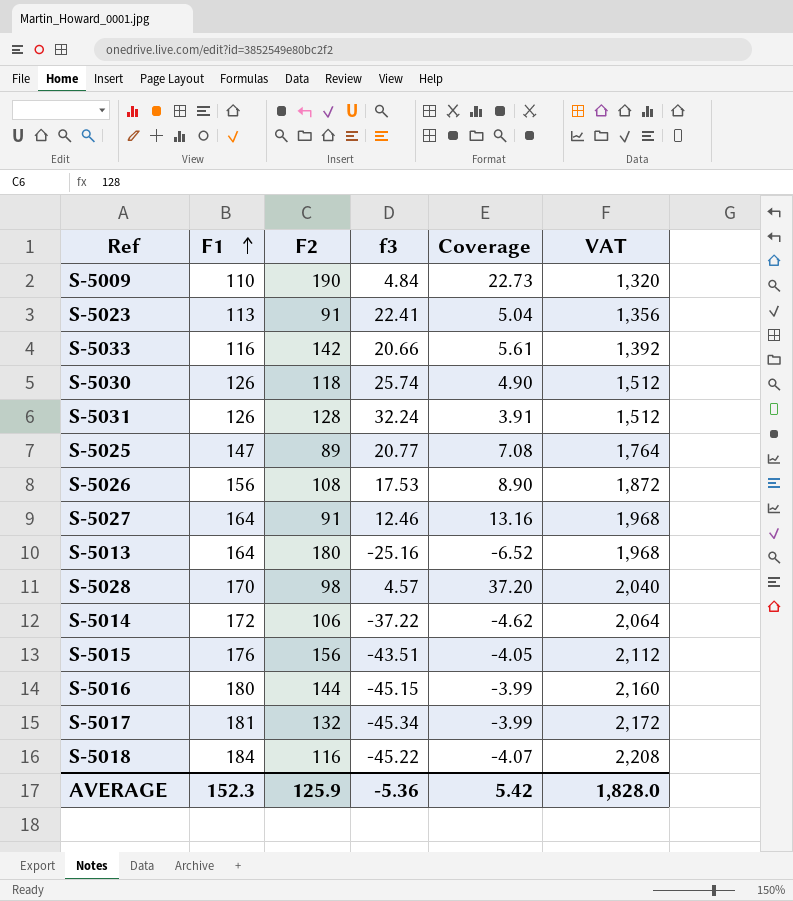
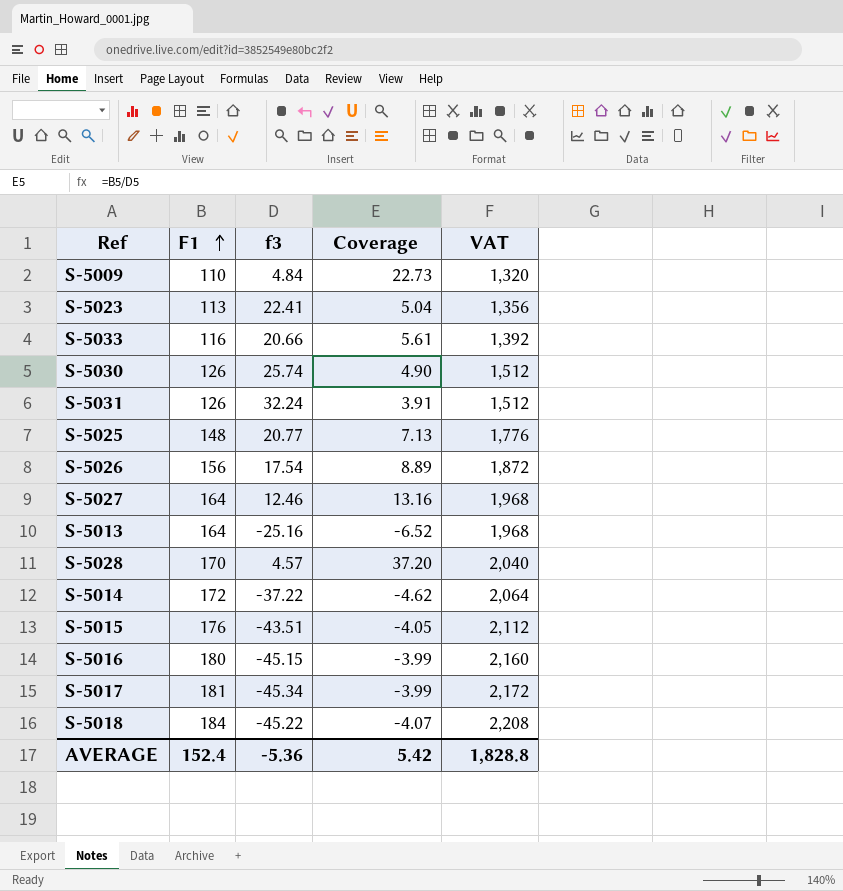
column F2 | position: 3 -> none
S-5025 | F1: 147 -> 148
S-5025 | Coverage: 7.08 -> 7.13
S-5025 | VAT: 1,764 -> 1,776
S-5026 | f3: 17.53 -> 17.54
S-5026 | Coverage: 8.90 -> 8.89
AVERAGE | F1: 152.3 -> 152.4
AVERAGE | VAT: 1,828.0 -> 1,828.8

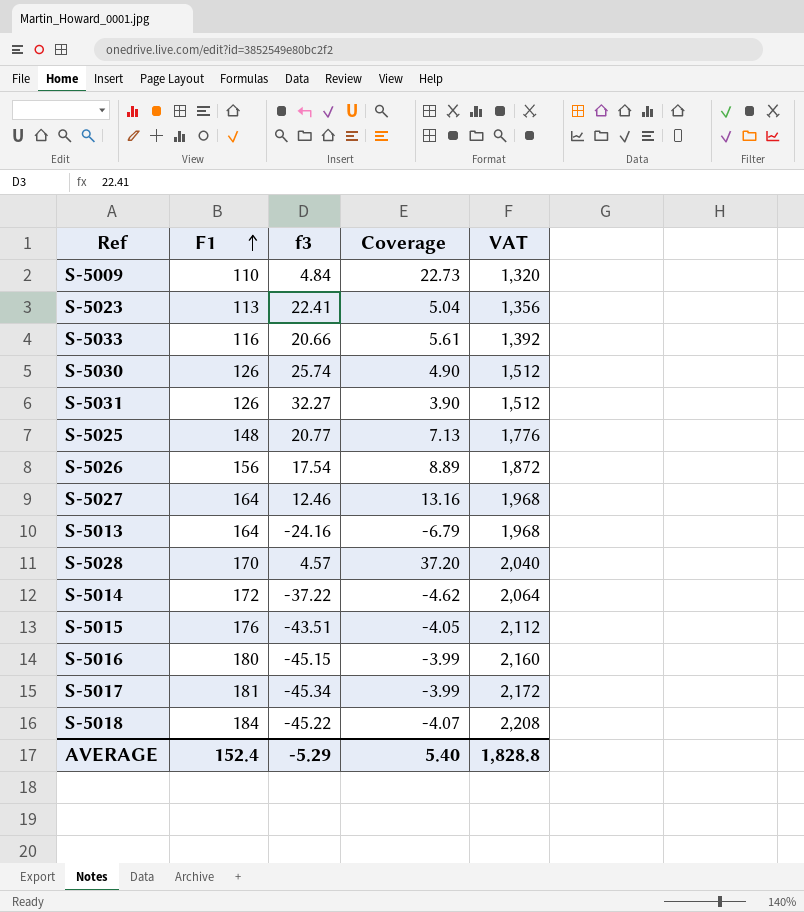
S-5031 | f3: 32.24 -> 32.27
S-5031 | Coverage: 3.91 -> 3.90
S-5013 | f3: -25.16 -> -24.16
S-5013 | Coverage: -6.52 -> -6.79
AVERAGE | f3: -5.36 -> -5.29
AVERAGE | Coverage: 5.42 -> 5.40

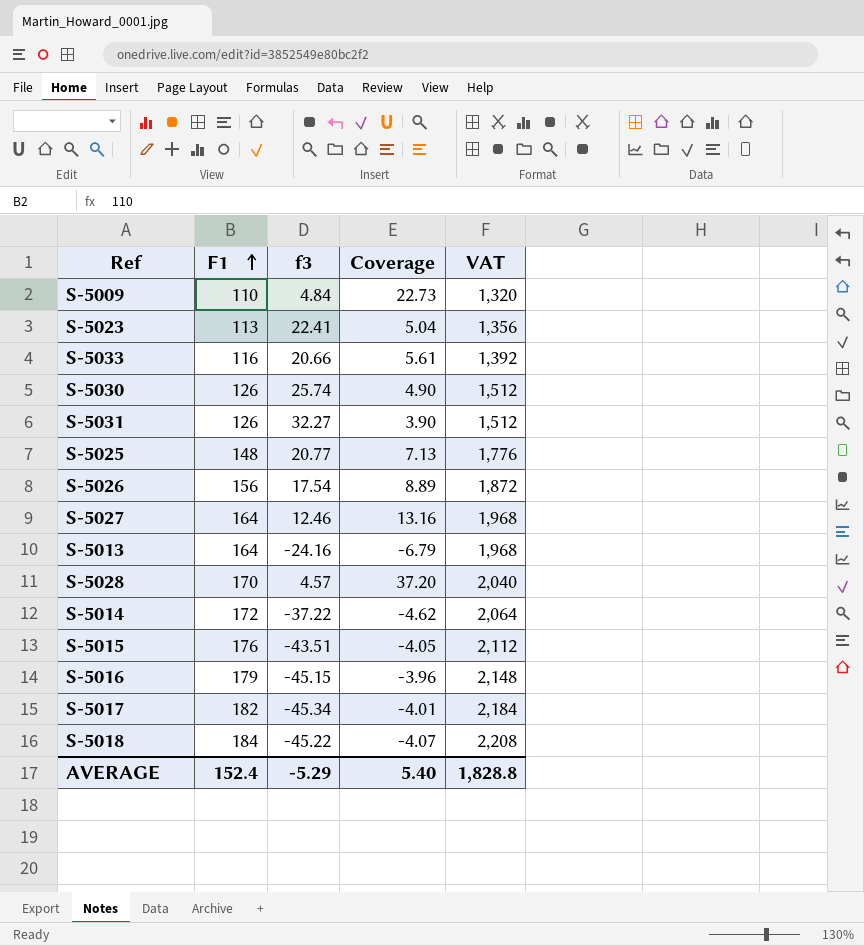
S-5016 | F1: 180 -> 179
S-5016 | Coverage: -3.99 -> -3.96
S-5016 | VAT: 2,160 -> 2,148
S-5017 | F1: 181 -> 182
S-5017 | Coverage: -3.99 -> -4.01
S-5017 | VAT: 2,172 -> 2,184

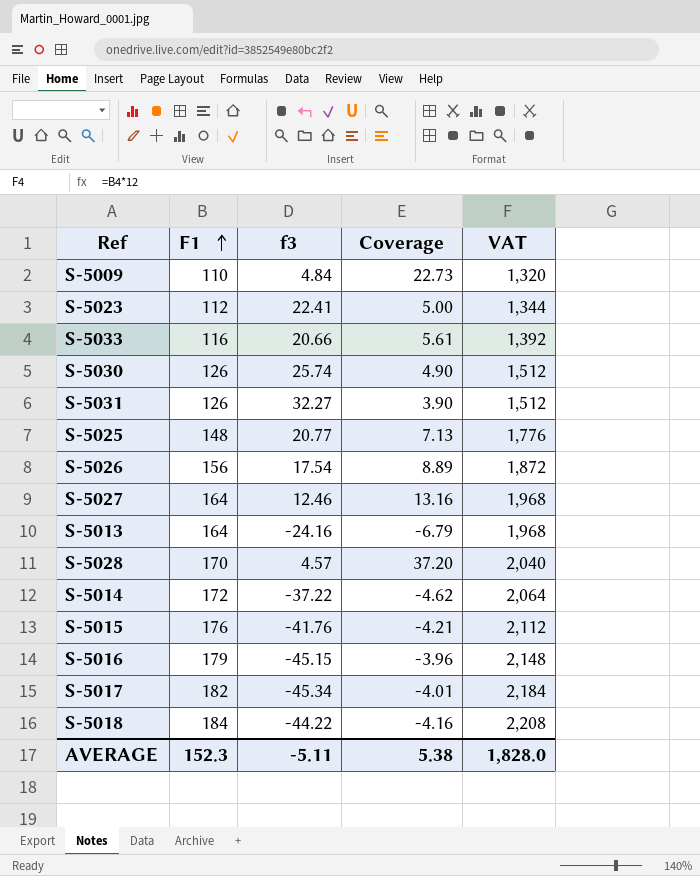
S-5023 | F1: 113 -> 112
S-5023 | Coverage: 5.04 -> 5.00
S-5023 | VAT: 1,356 -> 1,344
S-5015 | f3: -43.51 -> -41.76
S-5015 | Coverage: -4.05 -> -4.21
S-5018 | f3: -45.22 -> -44.22
S-5018 | Coverage: -4.07 -> -4.16
AVERAGE | F1: 152.4 -> 152.3
AVERAGE | f3: -5.29 -> -5.11
AVERAGE | Coverage: 5.40 -> 5.38
AVERAGE | VAT: 1,828.8 -> 1,828.0

